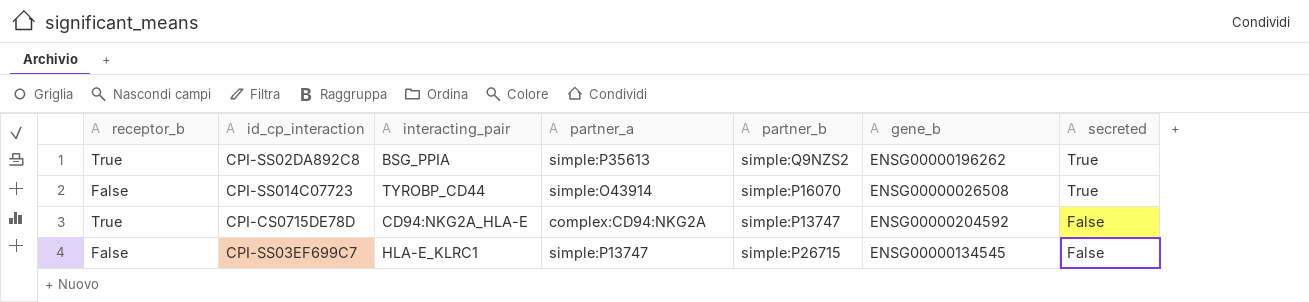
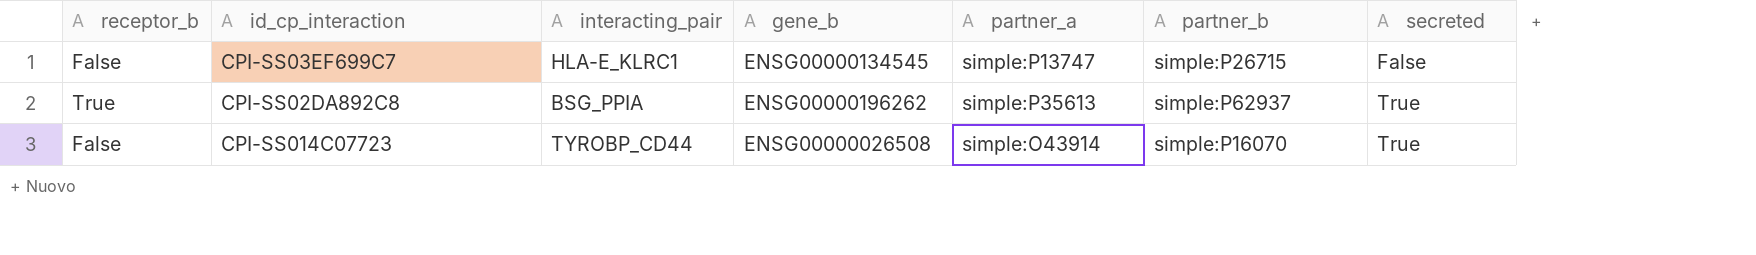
row order: secreted descending -> secreted ascending
column gene_b | position: 6 -> 4
row CPI-CS0715DE78D: True | CD94:NKG2A_HLA-E | complex:CD94:NKG2A | simple:P13747 | ENSG00000204592 | False -> none
CPI-SS02DA892C8 | partner_b: simple:Q9NZS2 -> simple:P62937

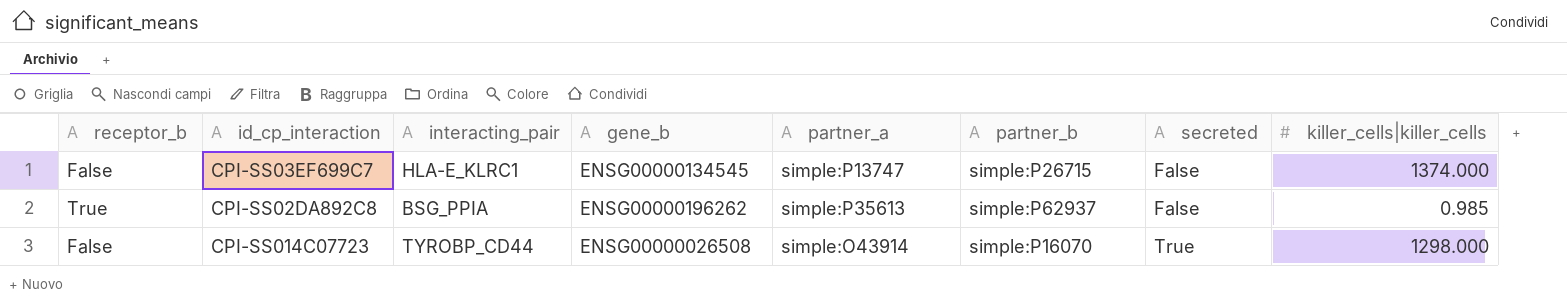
column killer_cells|killer_cells | position: none -> 8
CPI-SS02DA892C8 | secreted: True -> False

